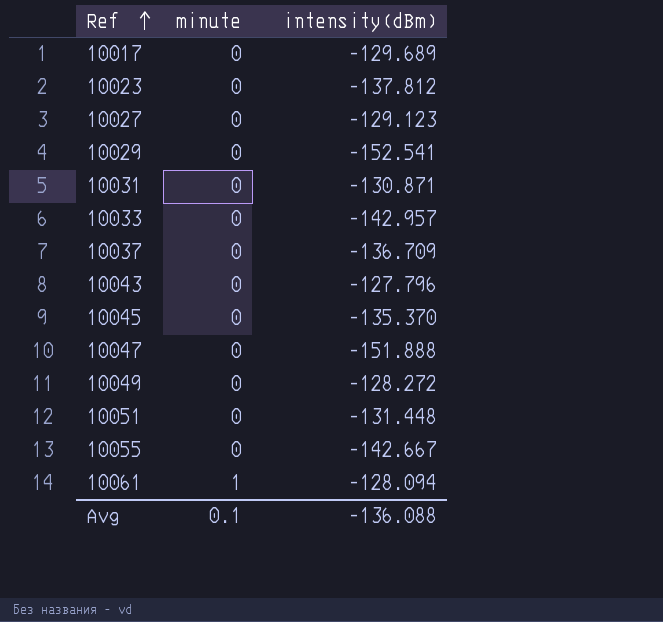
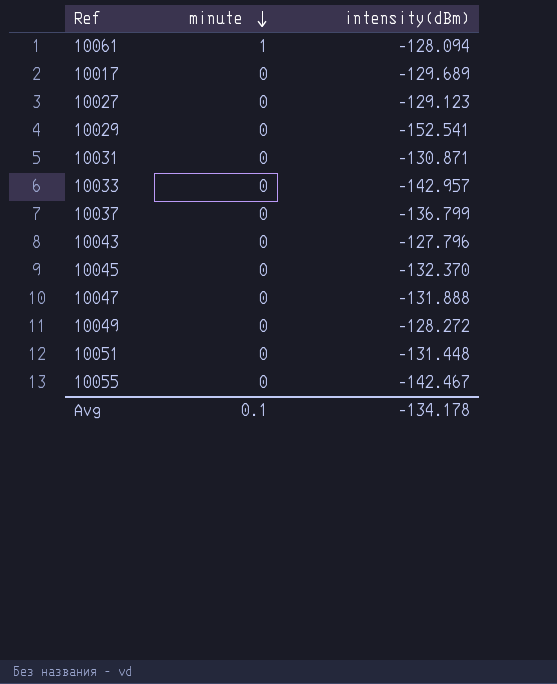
row order: Ref ascending -> minute descending
row 10023: 0 | -137.812 -> none
10037 | intensity(dBm): -136.709 -> -136.799
10045 | intensity(dBm): -135.370 -> -132.370
10047 | intensity(dBm): -151.888 -> -131.888
10055 | intensity(dBm): -142.667 -> -142.467
Avg | intensity(dBm): -136.088 -> -134.178

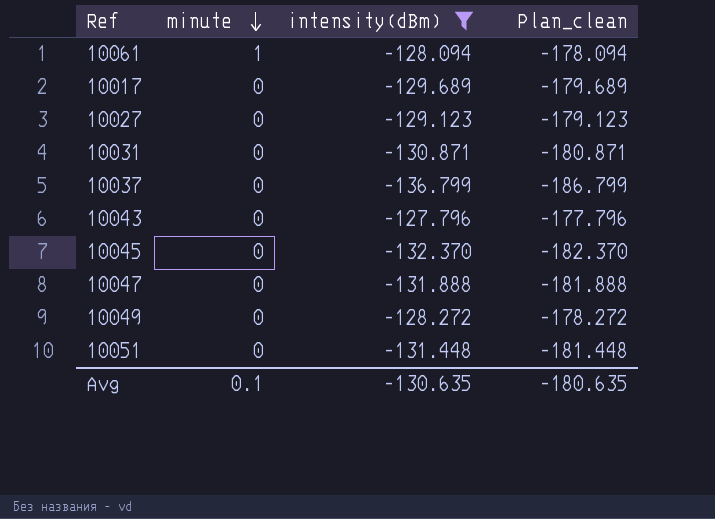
filter: none -> intensity(dBm) >= -136.799
column Plan_clean | formula: none -> [intensity(dBm)] - 50
Avg | intensity(dBm): -134.178 -> -130.635

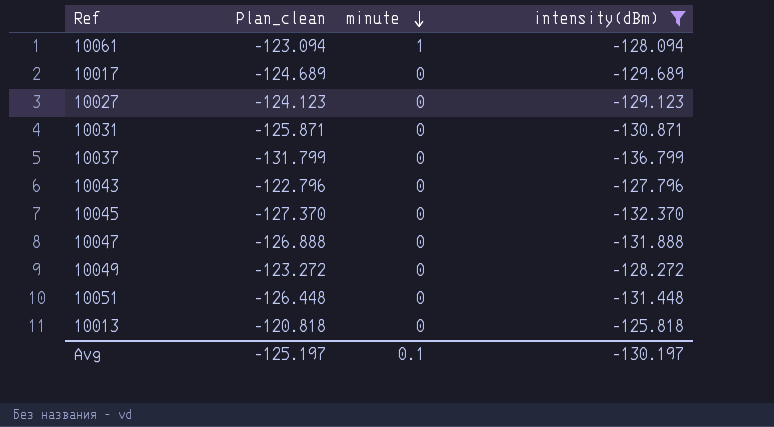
column Plan_clean | formula: [intensity(dBm)] - 50 -> [intensity(dBm)] + 5
column Plan_clean | position: 4 -> 2
row 10013: none -> -120.818 | 0 | -125.818
Avg | Plan_clean: -180.635 -> -125.197
Avg | intensity(dBm): -130.635 -> -130.197

